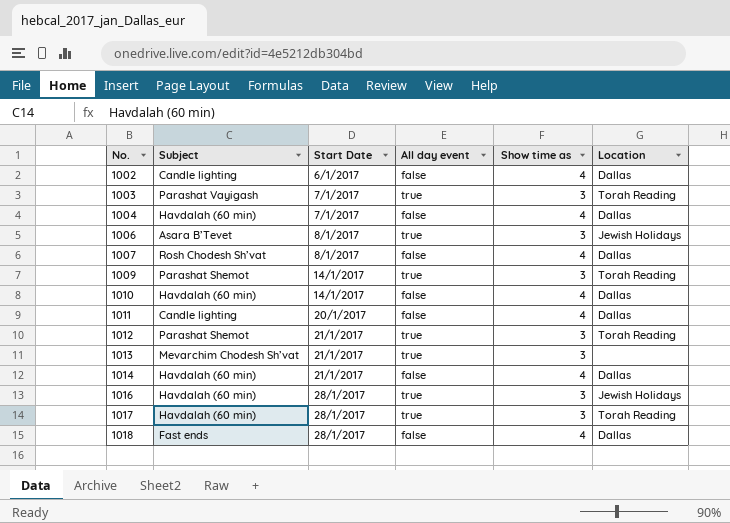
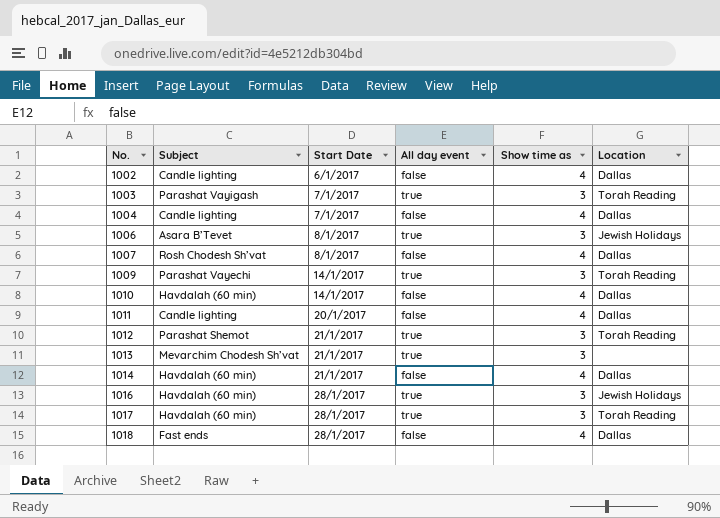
1004 | Subject: Havdalah (60 min) -> Candle lighting
1009 | Subject: Parashat Shemot -> Parashat Vayechi

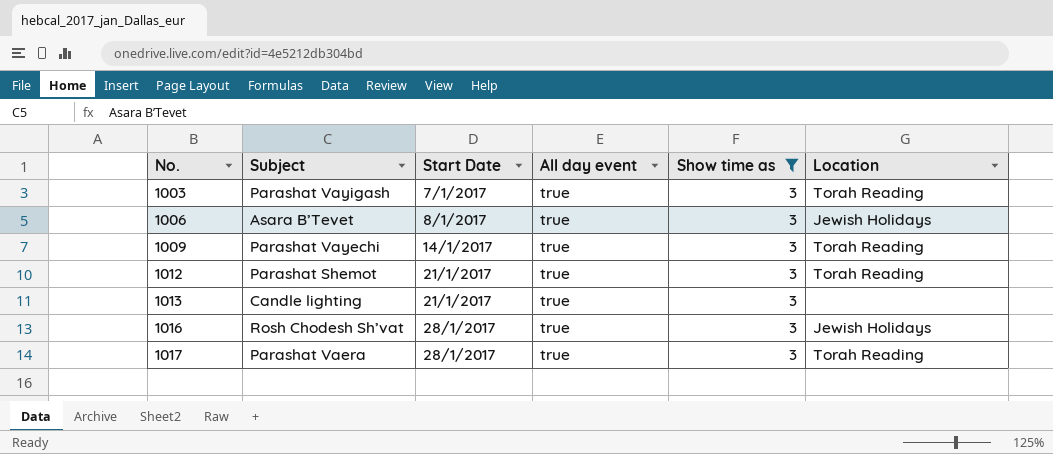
filter: none -> Show time as = 3
1013 | Subject: Mevarchim Chodesh Sh’vat -> Candle lighting
1016 | Subject: Havdalah (60 min) -> Rosh Chodesh Sh’vat
1017 | Subject: Havdalah (60 min) -> Parashat Vaera

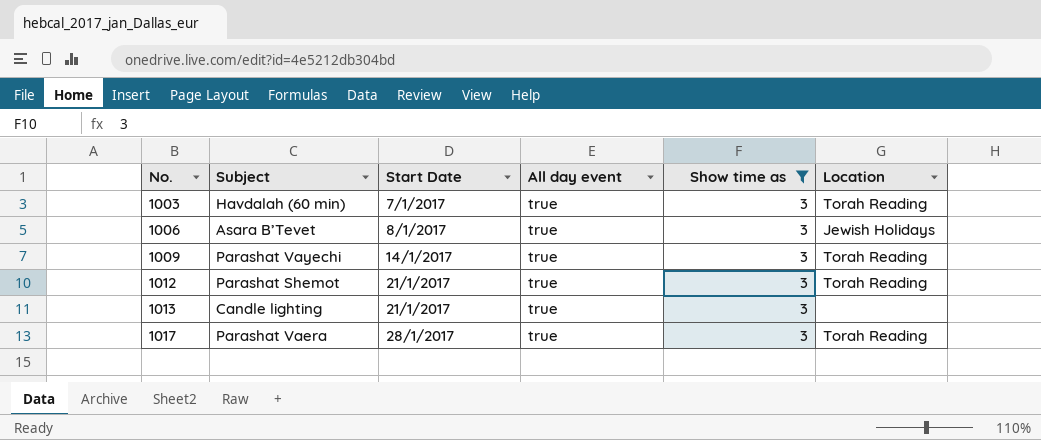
row 1016: Rosh Chodesh Sh’vat | 28/1/2017 | true | 3 | Jewish Holidays -> none
1003 | Subject: Parashat Vayigash -> Havdalah (60 min)

